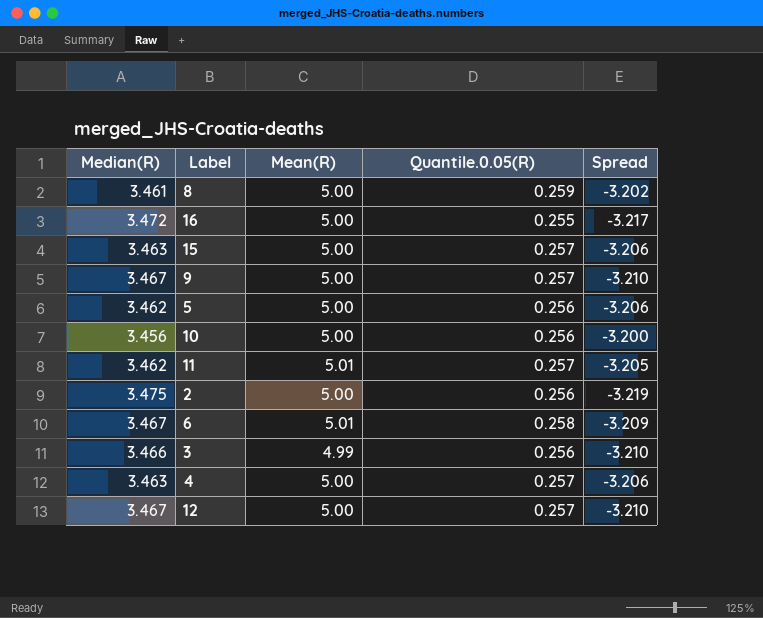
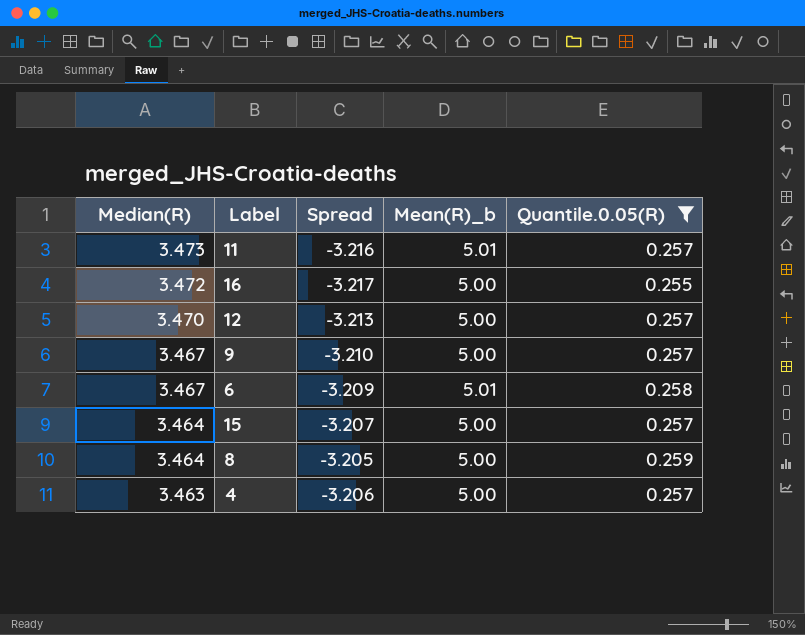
filter: none -> Quantile.0.05(R) != 0.256
row order: none -> Median(R) descending
column Spread | position: 5 -> 3
column name: Mean(R) -> Mean(R)_b
11 | Median(R): 3.462 -> 3.473
11 | Spread: -3.205 -> -3.216
12 | Median(R): 3.467 -> 3.470
12 | Spread: -3.210 -> -3.213
15 | Median(R): 3.463 -> 3.464
15 | Spread: -3.206 -> -3.207
8 | Median(R): 3.461 -> 3.464
8 | Spread: -3.202 -> -3.205

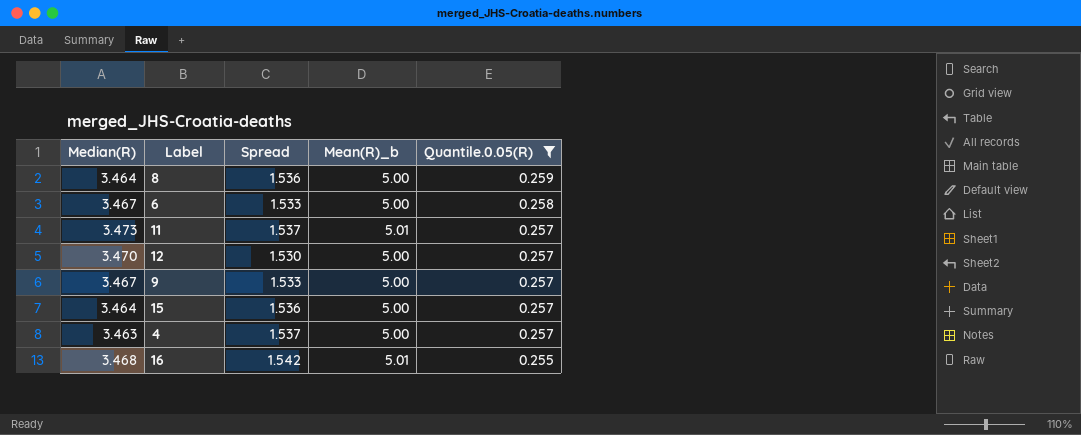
row order: Median(R) descending -> Quantile.0.05(R) descending
column Spread | formula: [Quantile.0.05(R)] - [Median(R)] -> [Mean(R)_b] - [Median(R)]
6 | Mean(R)_b: 5.01 -> 5.00
16 | Median(R): 3.472 -> 3.468
16 | Mean(R)_b: 5.00 -> 5.01

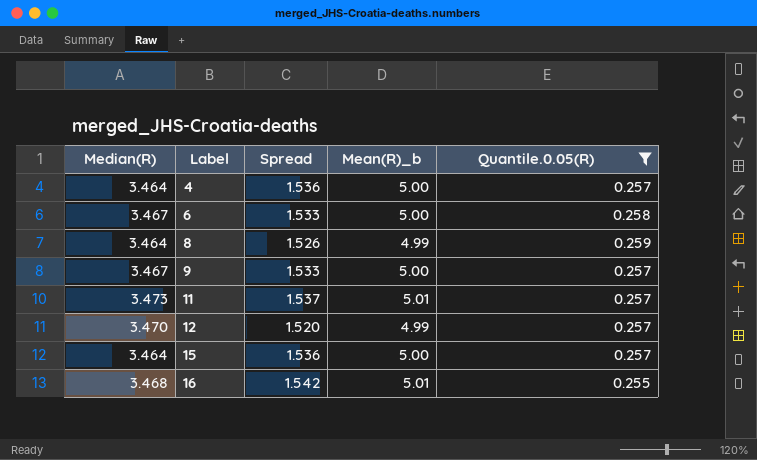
row order: Quantile.0.05(R) descending -> Label ascending
4 | Median(R): 3.463 -> 3.464
4 | Spread: 1.537 -> 1.536
8 | Spread: 1.536 -> 1.526
8 | Mean(R)_b: 5.00 -> 4.99
12 | Spread: 1.530 -> 1.520
12 | Mean(R)_b: 5.00 -> 4.99

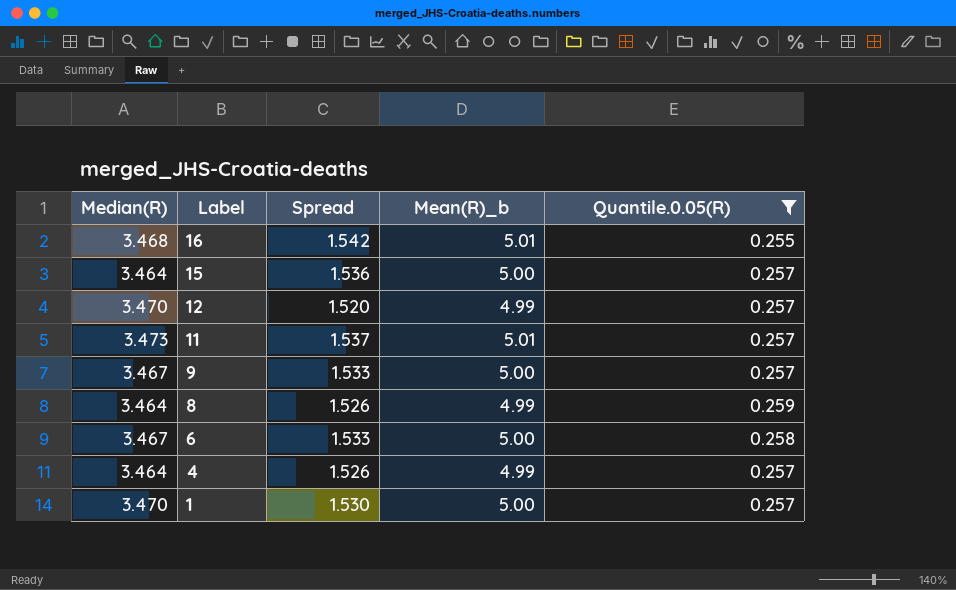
row order: Label ascending -> Label descending
4 | Spread: 1.536 -> 1.526
4 | Mean(R)_b: 5.00 -> 4.99
row 1: none -> 3.470 | 1.530 | 5.00 | 0.257

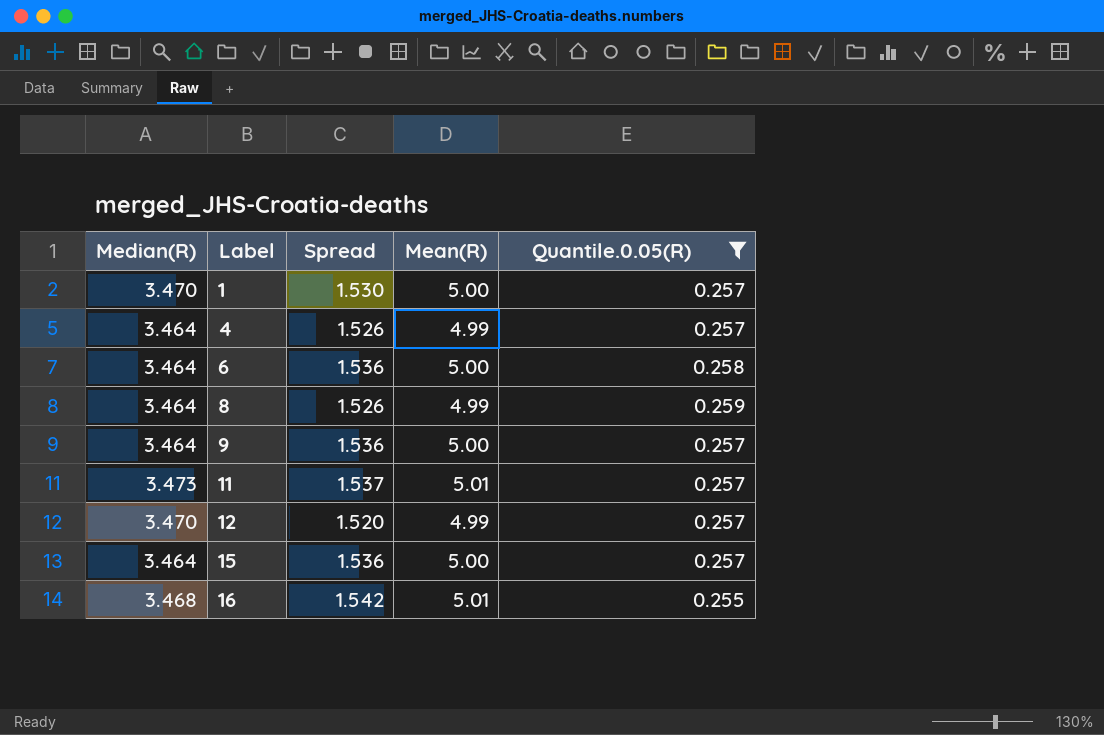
row order: Label descending -> Label ascending
column name: Mean(R)_b -> Mean(R)
6 | Median(R): 3.467 -> 3.464
6 | Spread: 1.533 -> 1.536
9 | Median(R): 3.467 -> 3.464
9 | Spread: 1.533 -> 1.536

